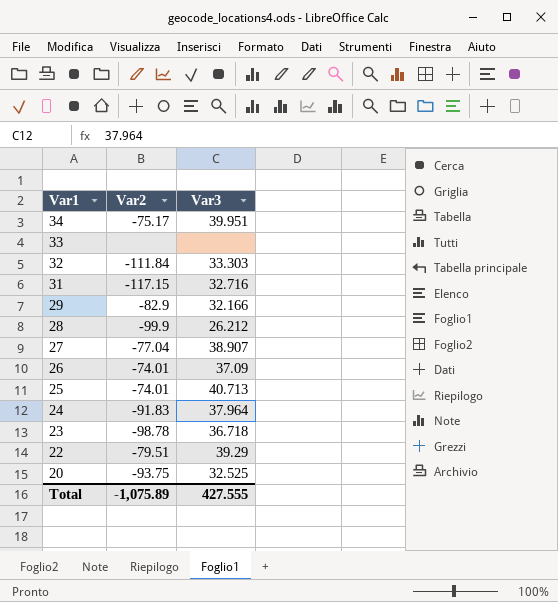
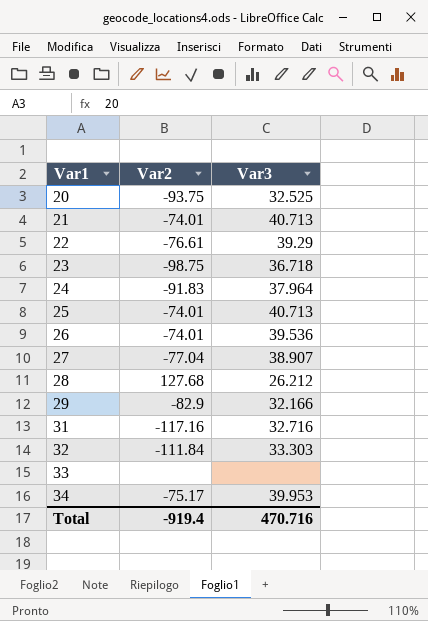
row order: Var1 descending -> Var1 ascending
row 21: none -> -74.01 | 40.713
22 | Var2: -79.51 -> -76.61
23 | Var2: -98.78 -> -98.75
26 | Var3: 37.09 -> 39.536
28 | Var2: -99.9 -> 127.68
31 | Var2: -117.15 -> -117.16
34 | Var3: 39.951 -> 39.953
Total | Var2: -1,075.89 -> -919.4
Total | Var3: 427.555 -> 470.716

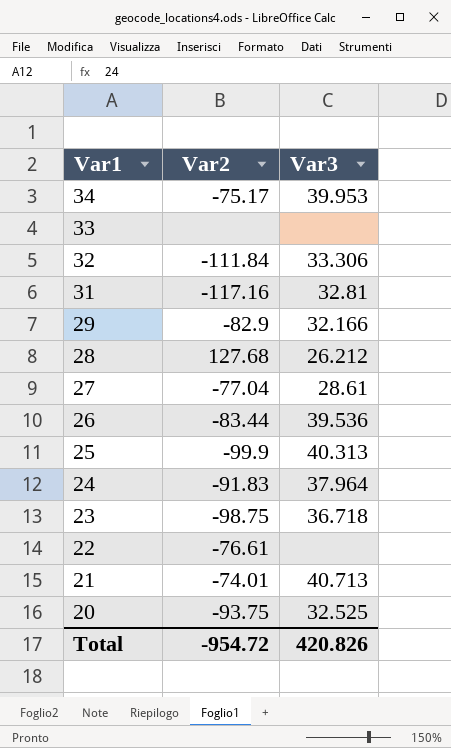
row order: Var1 ascending -> Var1 descending
32 | Var3: 33.303 -> 33.306
31 | Var3: 32.716 -> 32.81
27 | Var3: 38.907 -> 28.61
26 | Var2: -74.01 -> -83.44
25 | Var2: -74.01 -> -99.9
25 | Var3: 40.713 -> 40.313
22 | Var3: 39.29 -> none
Total | Var2: -919.4 -> -954.72
Total | Var3: 470.716 -> 420.826

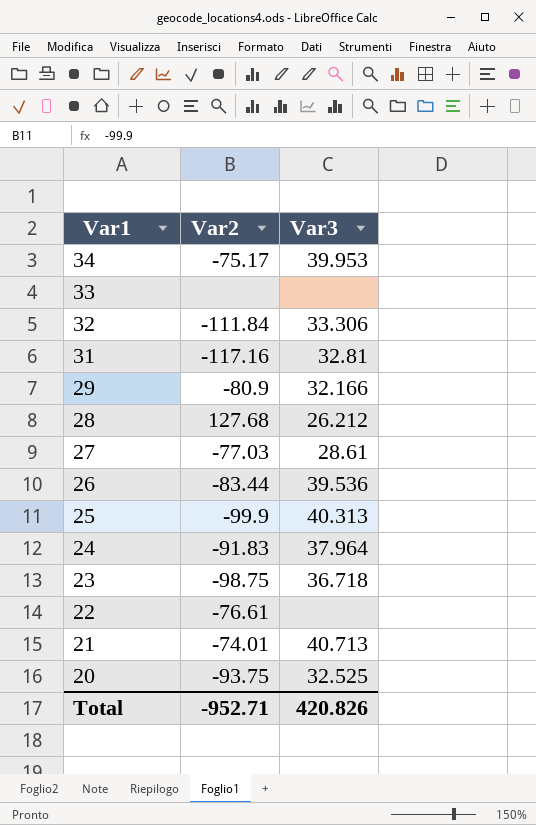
29 | Var2: -82.9 -> -80.9
27 | Var2: -77.04 -> -77.03
Total | Var2: -954.72 -> -952.71

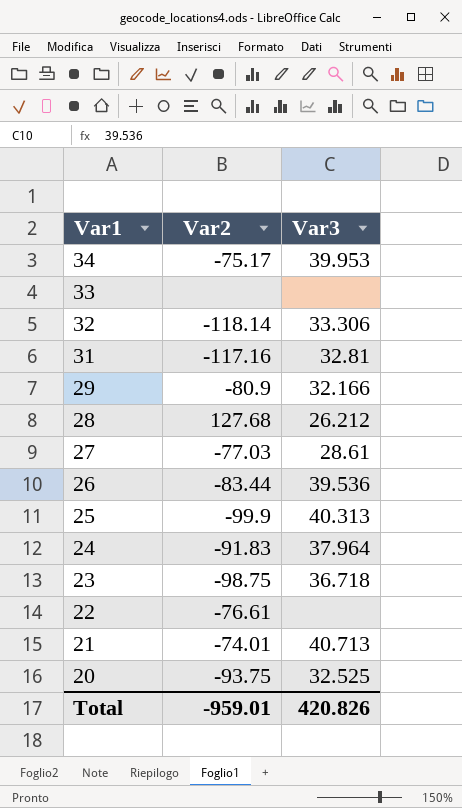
32 | Var2: -111.84 -> -118.14
Total | Var2: -952.71 -> -959.01

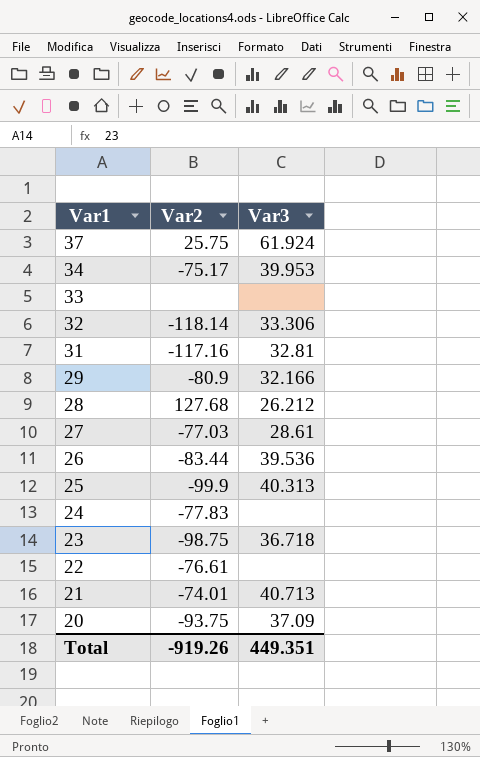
row 37: none -> 25.75 | 61.924
24 | Var2: -91.83 -> -77.83
24 | Var3: 37.964 -> none
20 | Var3: 32.525 -> 37.09
Total | Var2: -959.01 -> -919.26
Total | Var3: 420.826 -> 449.351

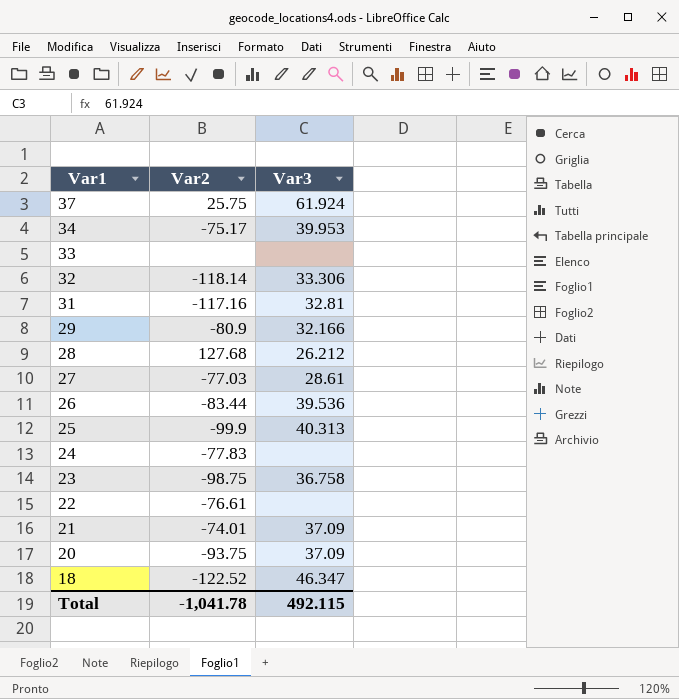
23 | Var3: 36.718 -> 36.758
21 | Var3: 40.713 -> 37.09
row 18: none -> -122.52 | 46.347
Total | Var2: -919.26 -> -1,041.78
Total | Var3: 449.351 -> 492.115

